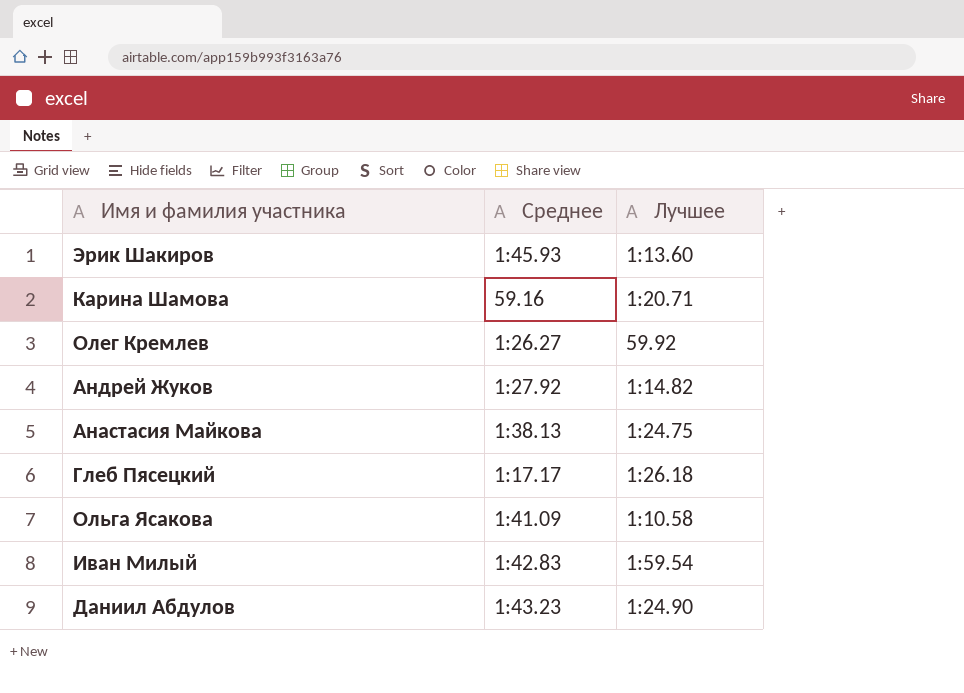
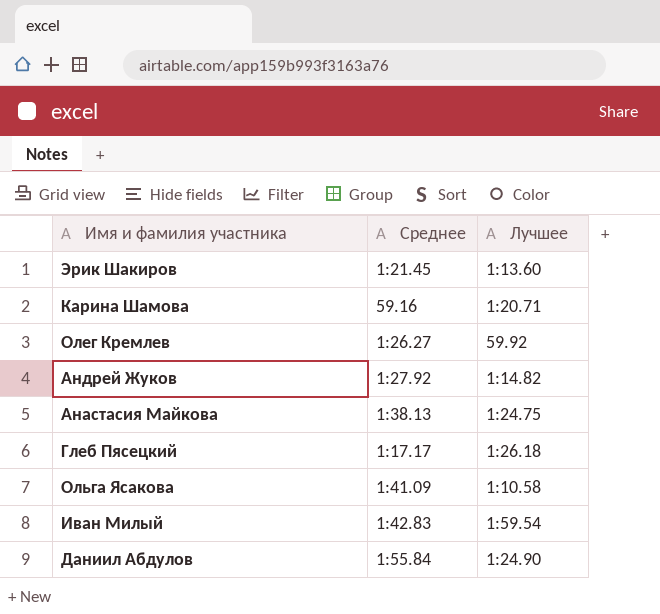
Эрик Шакиров | Среднее: 1:45.93 -> 1:21.45
Даниил Абдулов | Среднее: 1:43.23 -> 1:55.84

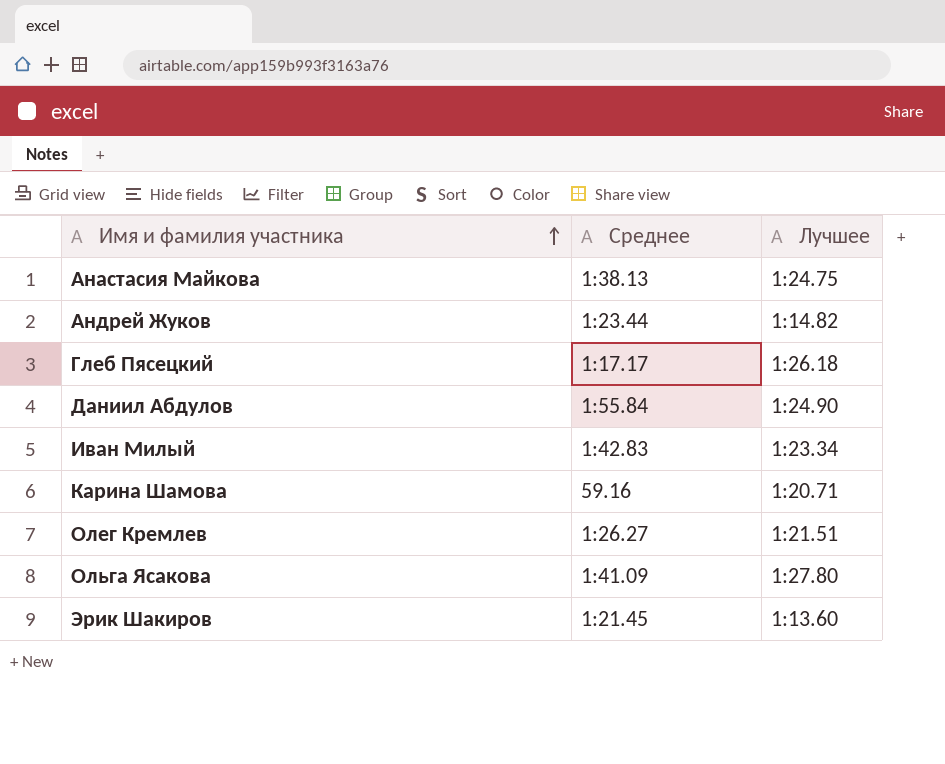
row order: none -> Имя и фамилия участника ascending
Андрей Жуков | Среднее: 1:27.92 -> 1:23.44
Иван Милый | Лучшее: 1:59.54 -> 1:23.34
Олег Кремлев | Лучшее: 59.92 -> 1:21.51
Ольга Ясакова | Лучшее: 1:10.58 -> 1:27.80

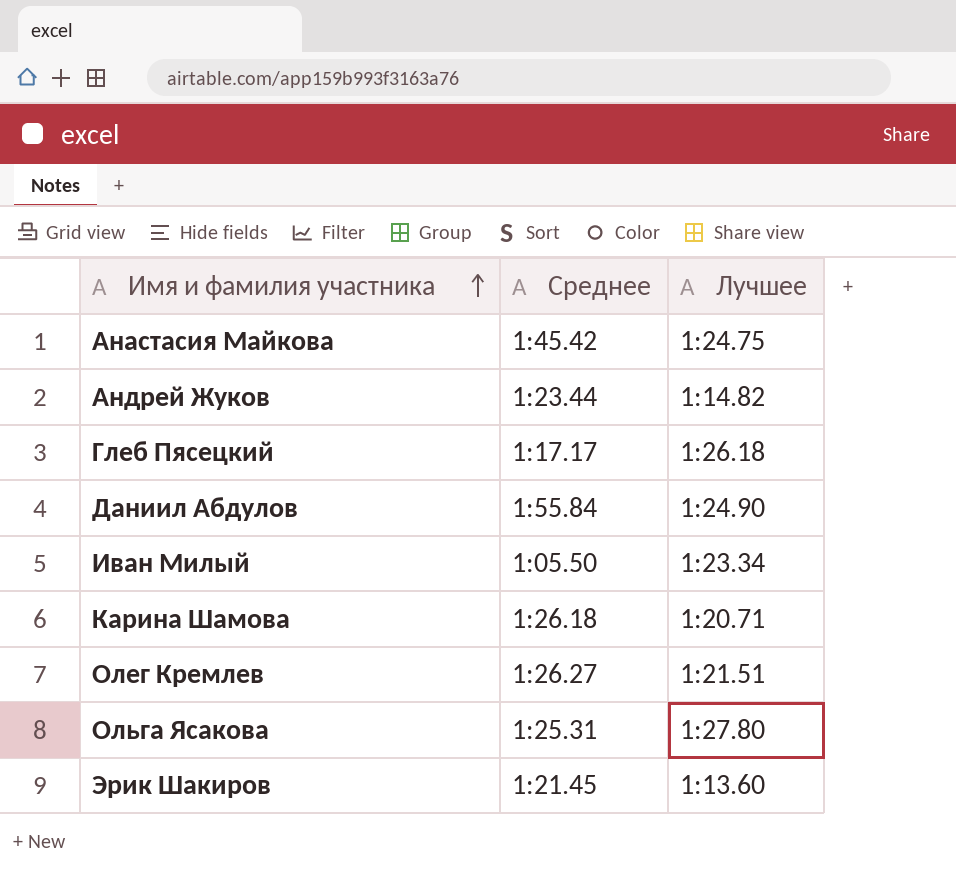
Анастасия Майкова | Среднее: 1:38.13 -> 1:45.42
Иван Милый | Среднее: 1:42.83 -> 1:05.50
Карина Шамова | Среднее: 59.16 -> 1:26.18
Ольга Ясакова | Среднее: 1:41.09 -> 1:25.31

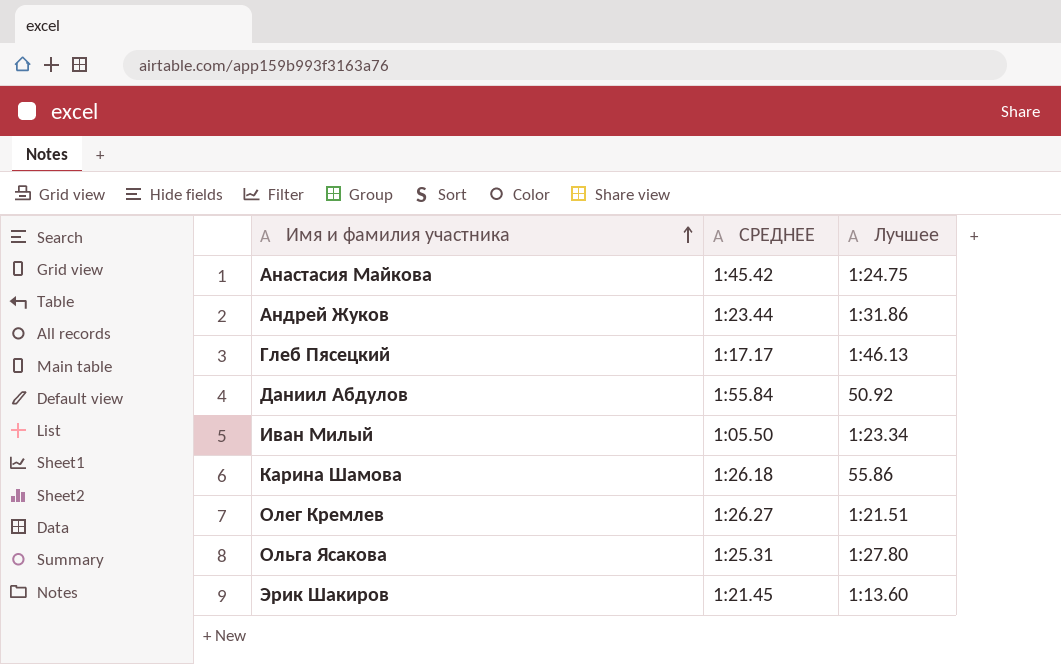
column name: Среднее -> СРЕДНЕЕ
Андрей Жуков | Лучшее: 1:14.82 -> 1:31.86
Глеб Пясецкий | Лучшее: 1:26.18 -> 1:46.13
Даниил Абдулов | Лучшее: 1:24.90 -> 50.92
Карина Шамова | Лучшее: 1:20.71 -> 55.86

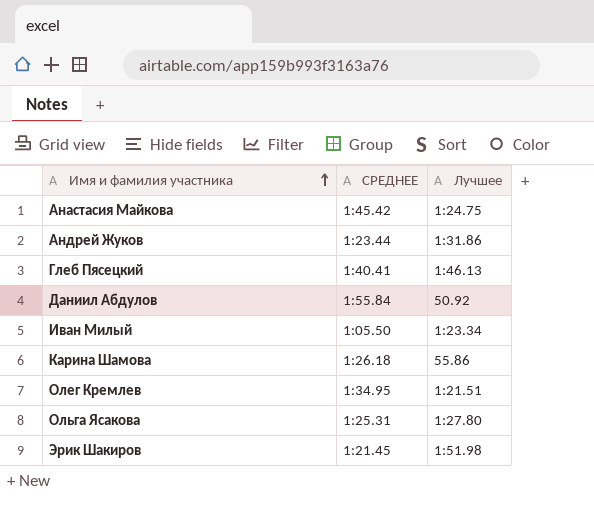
Глеб Пясецкий | СРЕДНЕЕ: 1:17.17 -> 1:40.41
Олег Кремлев | СРЕДНЕЕ: 1:26.27 -> 1:34.95
Эрик Шакиров | Лучшее: 1:13.60 -> 1:51.98

